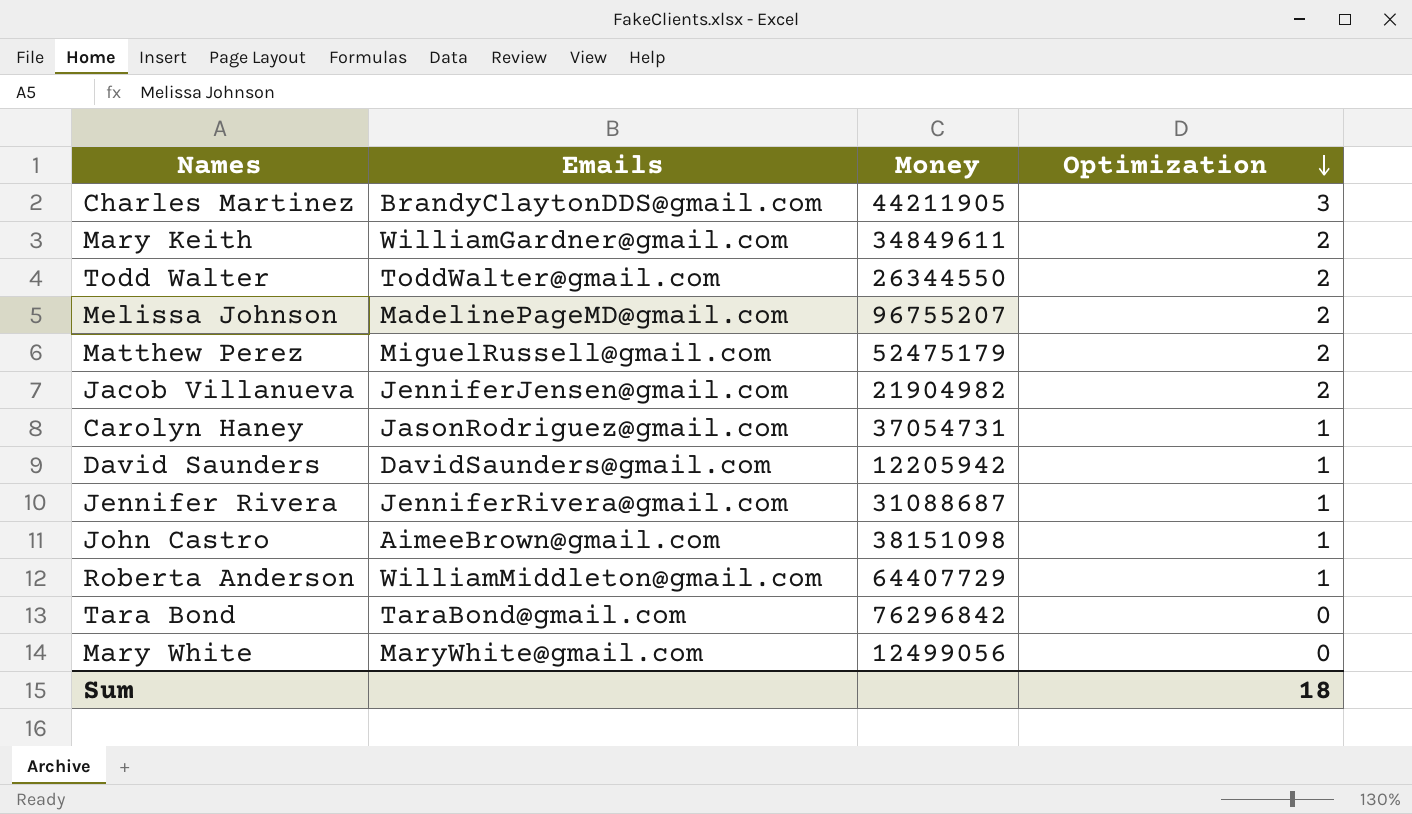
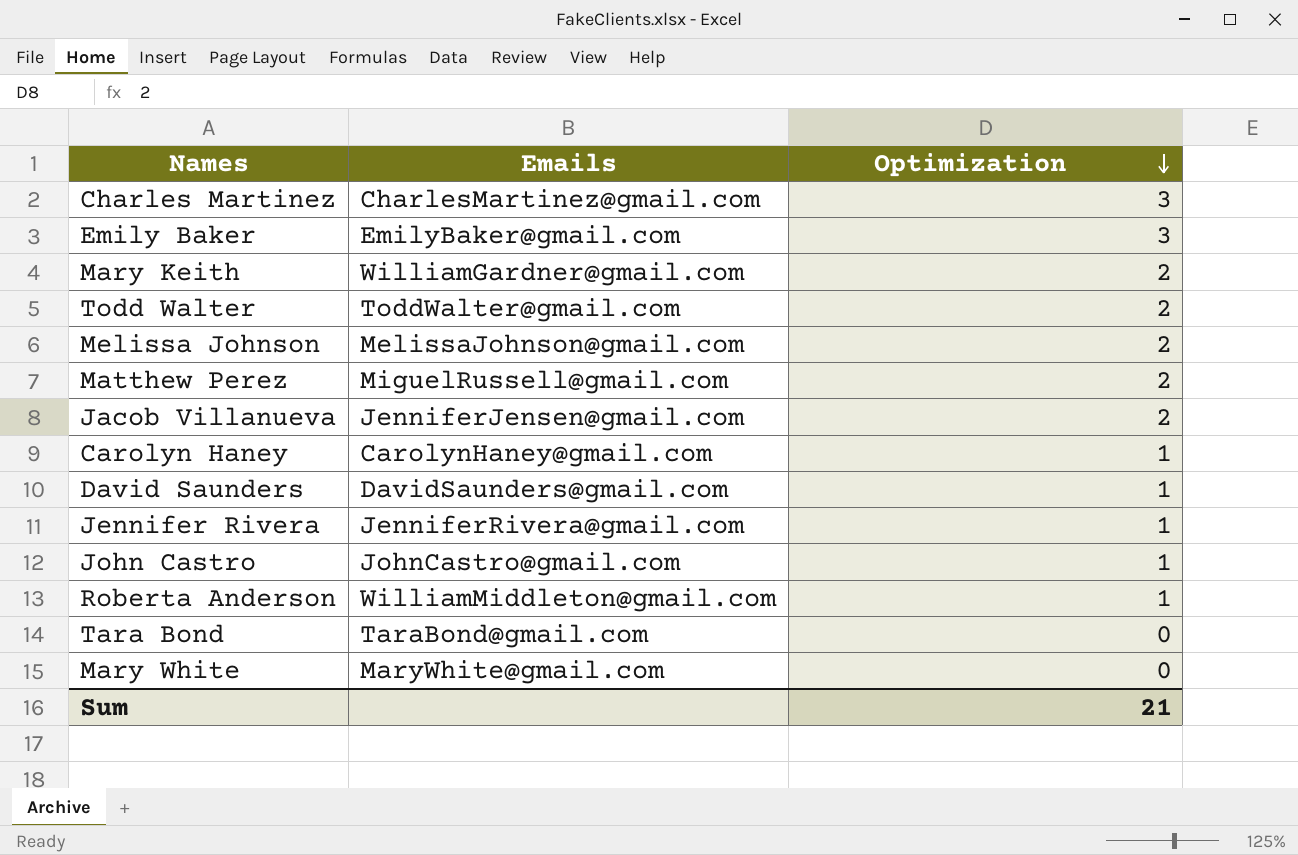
column Money | position: 3 -> none
Charles Martinez | Emails: BrandyClaytonDDS@gmail.com -> CharlesMartinez@gmail.com
row Emily Baker: none -> EmilyBaker@gmail.com | 3
Melissa Johnson | Emails: MadelinePageMD@gmail.com -> MelissaJohnson@gmail.com
Carolyn Haney | Emails: JasonRodriguez@gmail.com -> CarolynHaney@gmail.com
John Castro | Emails: AimeeBrown@gmail.com -> JohnCastro@gmail.com
Sum | Optimization: 18 -> 21

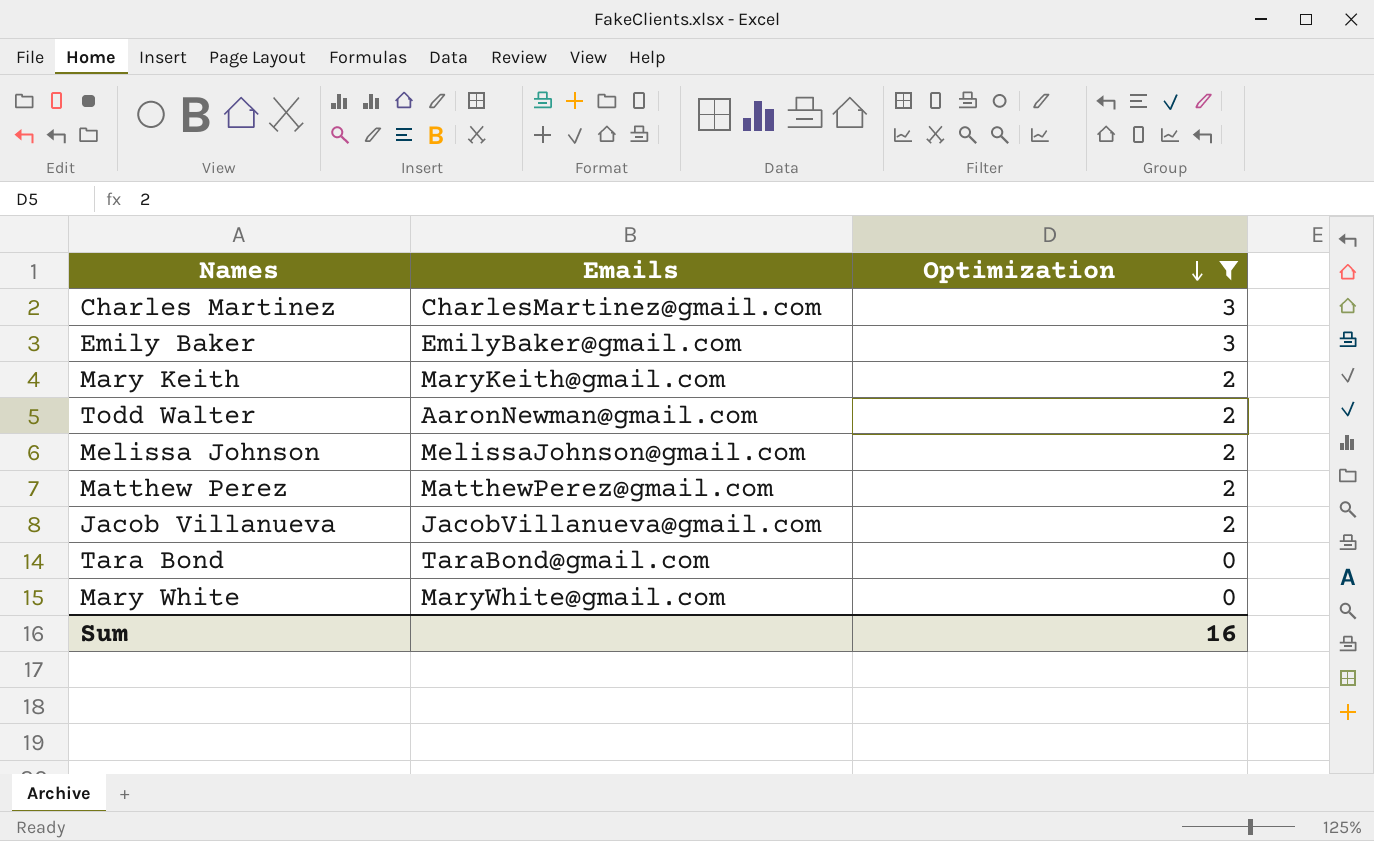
filter: none -> Optimization != 1
Mary Keith | Emails: WilliamGardner@gmail.com -> MaryKeith@gmail.com
Todd Walter | Emails: ToddWalter@gmail.com -> AaronNewman@gmail.com
Matthew Perez | Emails: MiguelRussell@gmail.com -> MatthewPerez@gmail.com
Jacob Villanueva | Emails: JenniferJensen@gmail.com -> JacobVillanueva@gmail.com
Sum | Optimization: 21 -> 16

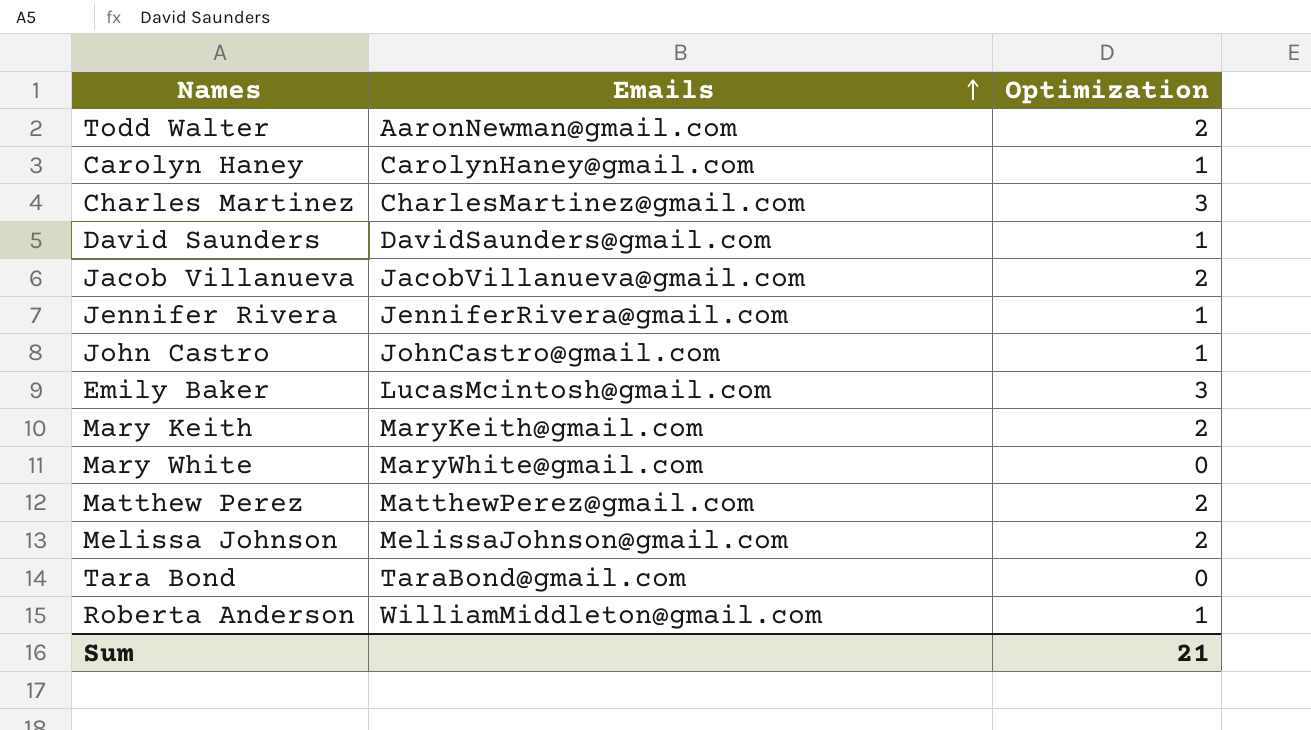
filter: Optimization != 1 -> none
row order: Optimization descending -> Emails ascending
Emily Baker | Emails: EmilyBaker@gmail.com -> LucasMcintosh@gmail.com
Sum | Optimization: 16 -> 21

